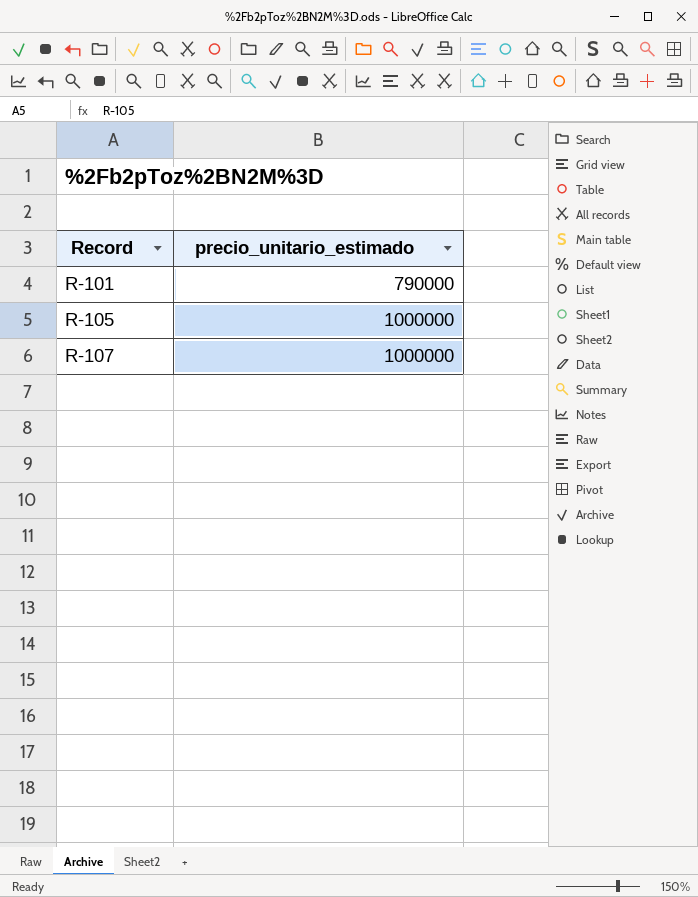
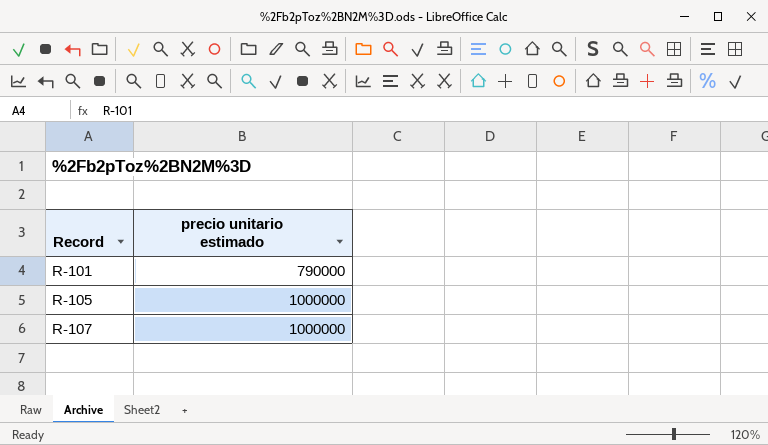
column name: precio_unitario_estimado -> precio unitario estimado

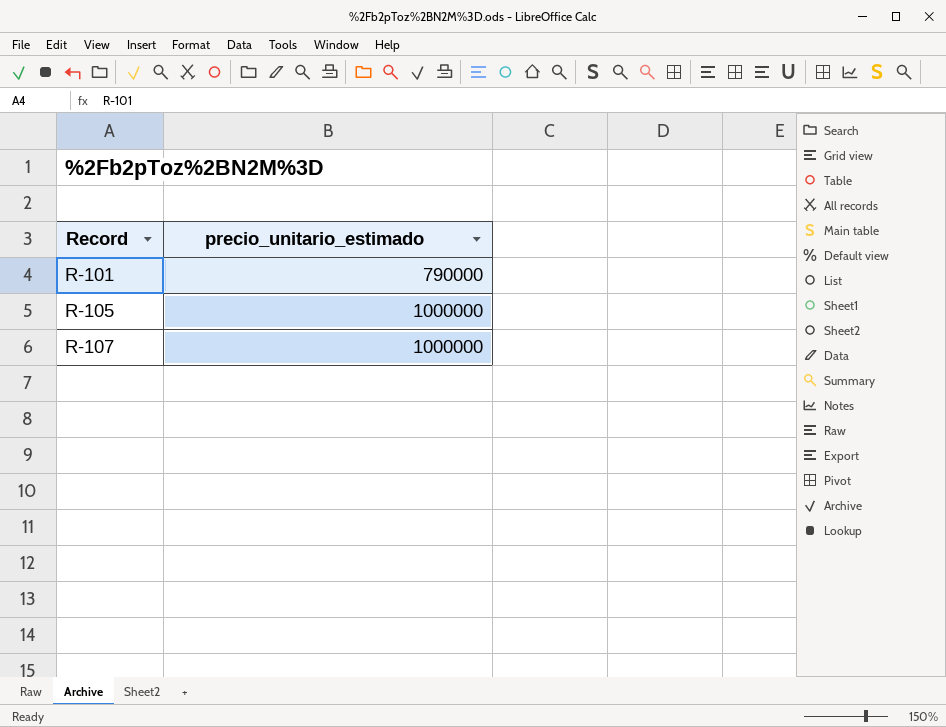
column name: precio unitario estimado -> precio_unitario_estimado

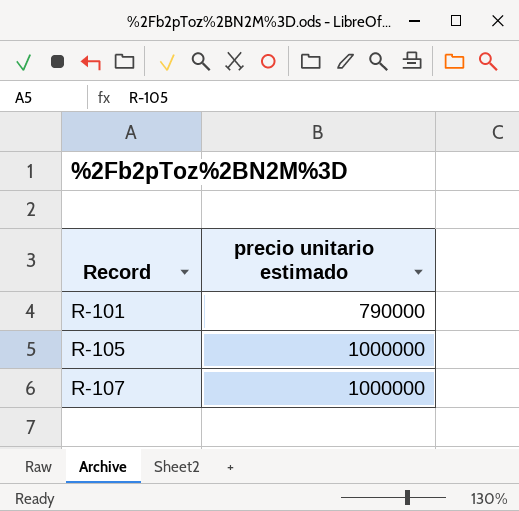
column name: precio_unitario_estimado -> precio unitario estimado

